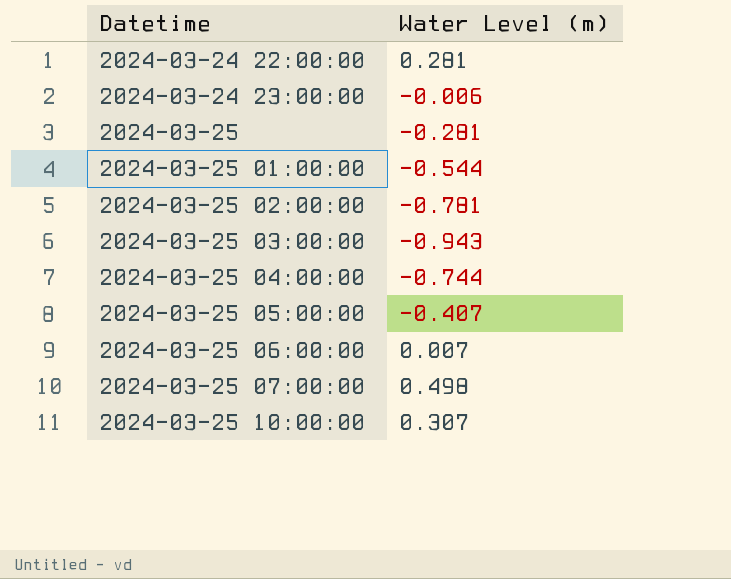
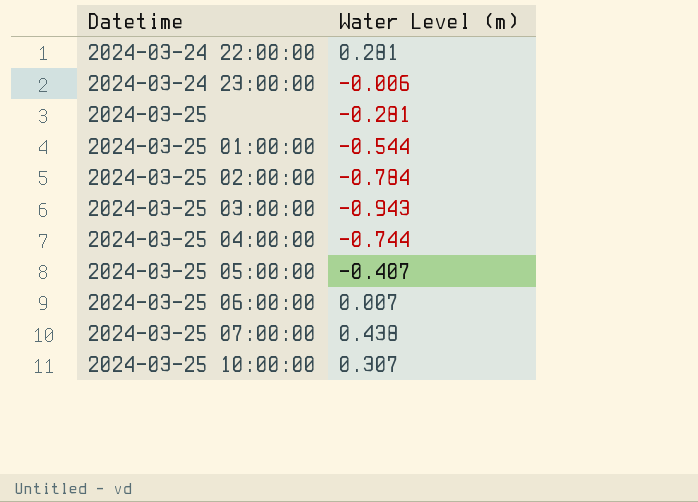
2024-03-25 02:00:00 | Water Level (m): -0.781 -> -0.784
2024-03-25 07:00:00 | Water Level (m): 0.498 -> 0.438

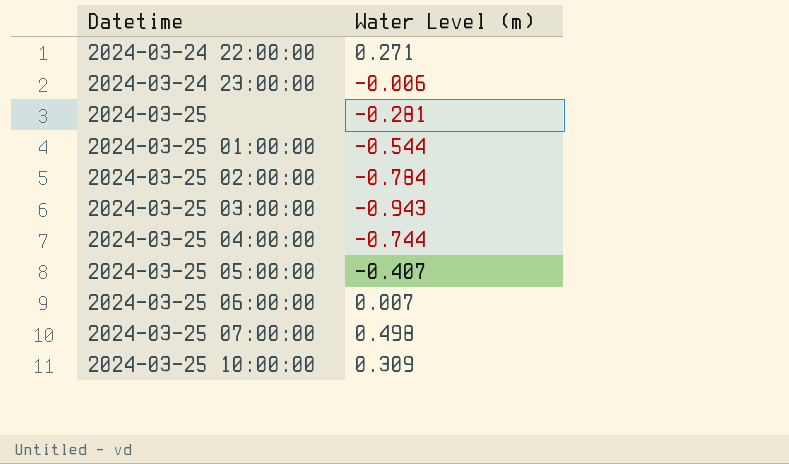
2024-03-24 22:00:00 | Water Level (m): 0.281 -> 0.271
2024-03-25 07:00:00 | Water Level (m): 0.438 -> 0.498
2024-03-25 10:00:00 | Water Level (m): 0.307 -> 0.309

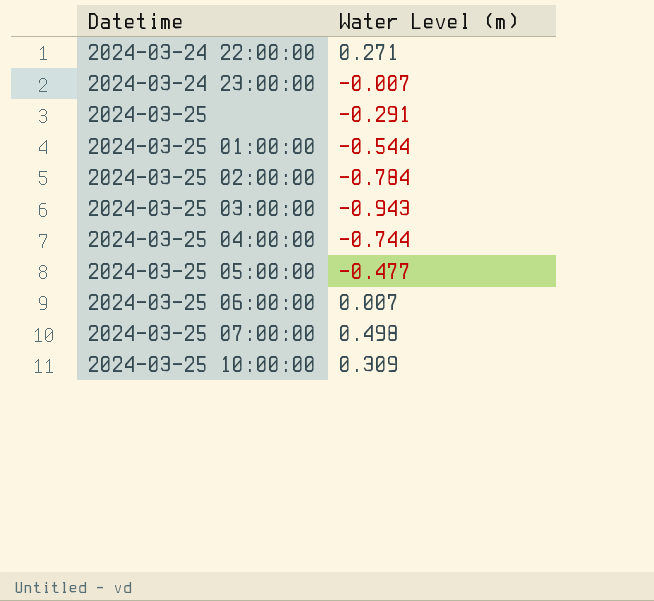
2024-03-24 23:00:00 | Water Level (m): -0.006 -> -0.007
2024-03-25 | Water Level (m): -0.281 -> -0.291
2024-03-25 05:00:00 | Water Level (m): -0.407 -> -0.477

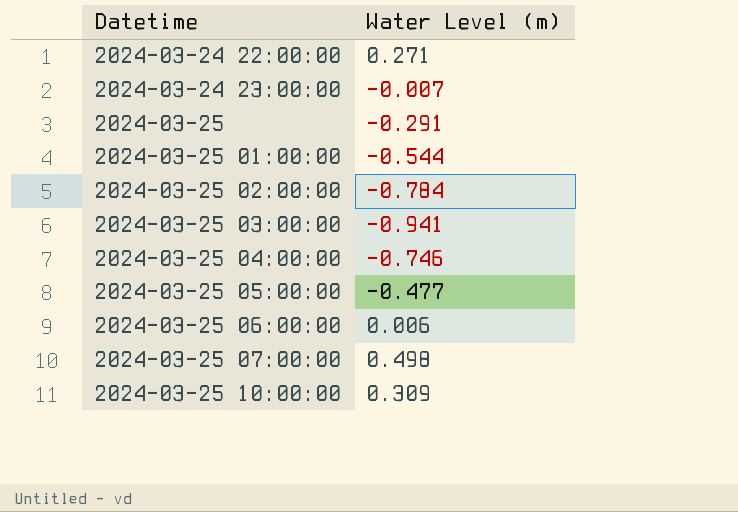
2024-03-25 03:00:00 | Water Level (m): -0.943 -> -0.941
2024-03-25 04:00:00 | Water Level (m): -0.744 -> -0.746
2024-03-25 06:00:00 | Water Level (m): 0.007 -> 0.006

